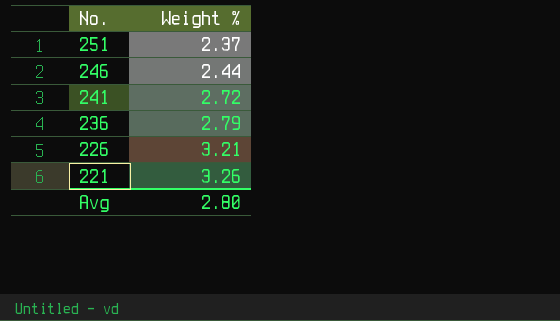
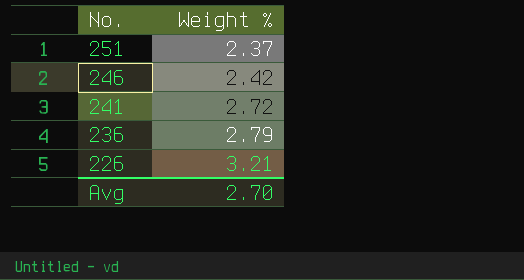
row 221: 3.26 -> none
246 | Weight %: 2.44 -> 2.42
Avg | Weight %: 2.80 -> 2.70

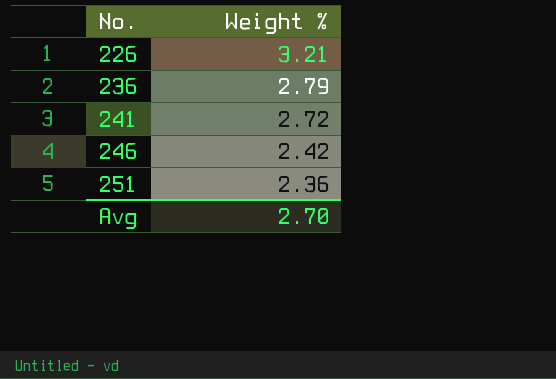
row order: No. descending -> No. ascending
251 | Weight %: 2.37 -> 2.36

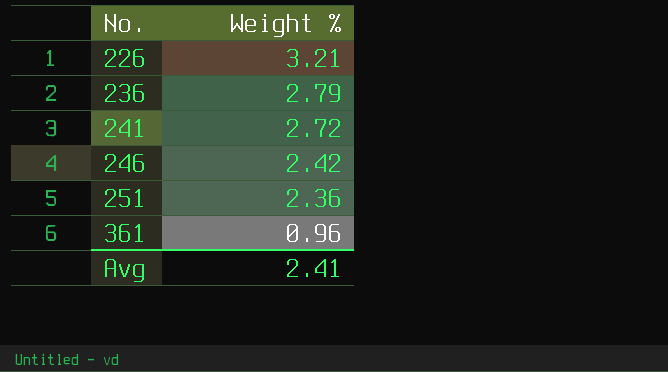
row 361: none -> 0.96
Avg | Weight %: 2.70 -> 2.41

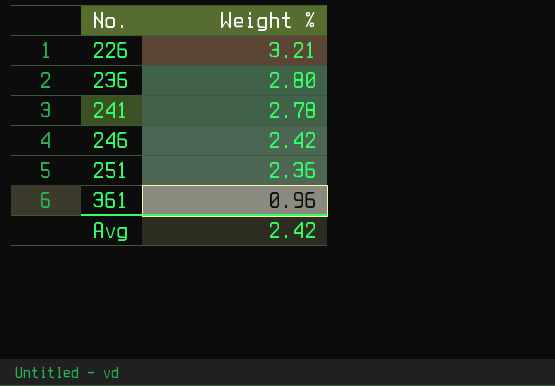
236 | Weight %: 2.79 -> 2.80
241 | Weight %: 2.72 -> 2.78
Avg | Weight %: 2.41 -> 2.42

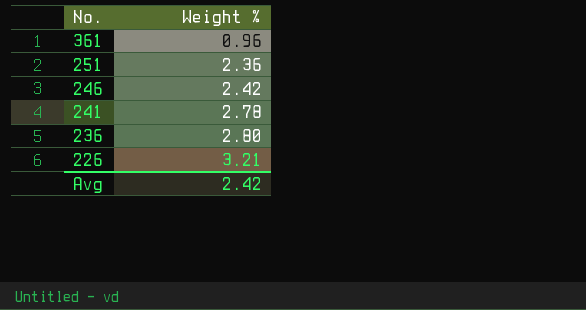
row order: No. ascending -> No. descending

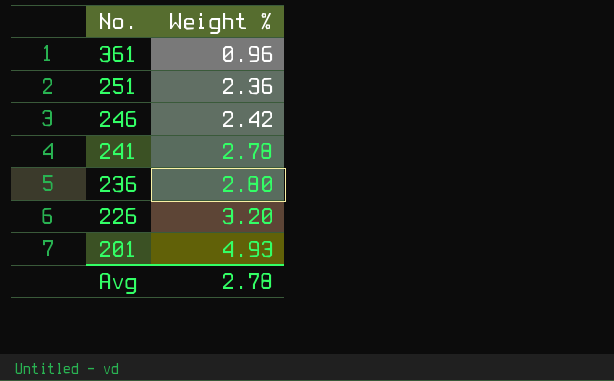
226 | Weight %: 3.21 -> 3.20
row 201: none -> 4.93
Avg | Weight %: 2.42 -> 2.78

